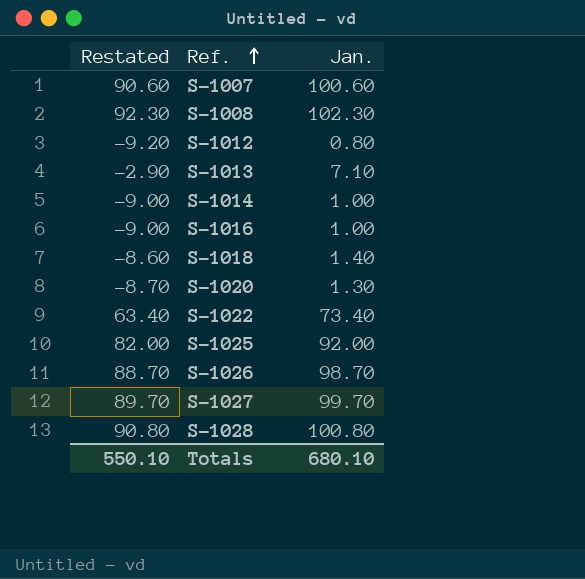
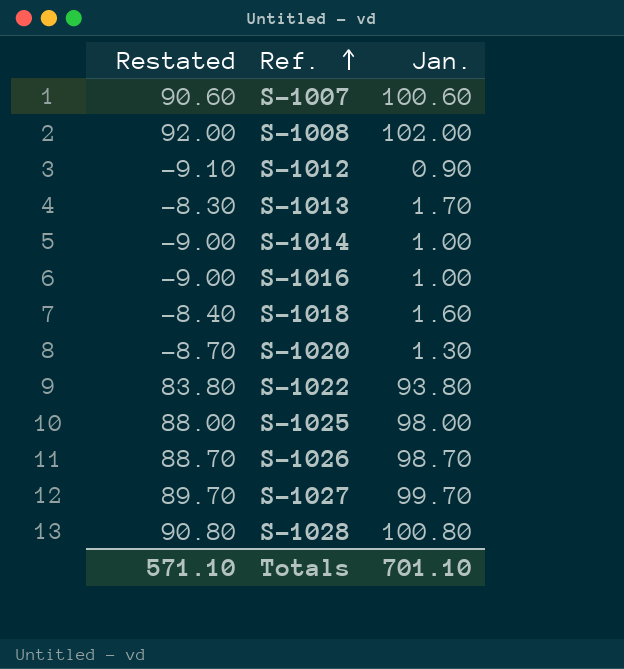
S-1008 | Restated: 92.30 -> 92.00
S-1008 | Jan.: 102.30 -> 102.00
S-1012 | Restated: -9.20 -> -9.10
S-1012 | Jan.: 0.80 -> 0.90
S-1013 | Restated: -2.90 -> -8.30
S-1013 | Jan.: 7.10 -> 1.70
S-1018 | Restated: -8.60 -> -8.40
S-1018 | Jan.: 1.40 -> 1.60
S-1022 | Restated: 63.40 -> 83.80
S-1022 | Jan.: 73.40 -> 93.80
S-1025 | Restated: 82.00 -> 88.00
S-1025 | Jan.: 92.00 -> 98.00
Totals | Restated: 550.10 -> 571.10
Totals | Jan.: 680.10 -> 701.10

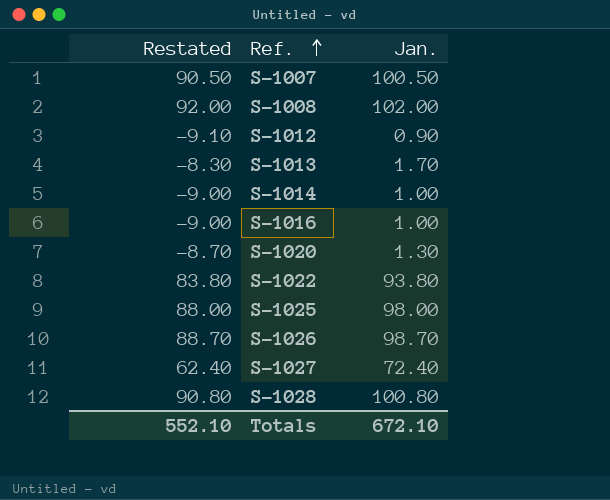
row S-1018: -8.40 | 1.60 -> none
S-1007 | Restated: 90.60 -> 90.50
S-1007 | Jan.: 100.60 -> 100.50
S-1027 | Restated: 89.70 -> 62.40
S-1027 | Jan.: 99.70 -> 72.40
Totals | Restated: 571.10 -> 552.10
Totals | Jan.: 701.10 -> 672.10

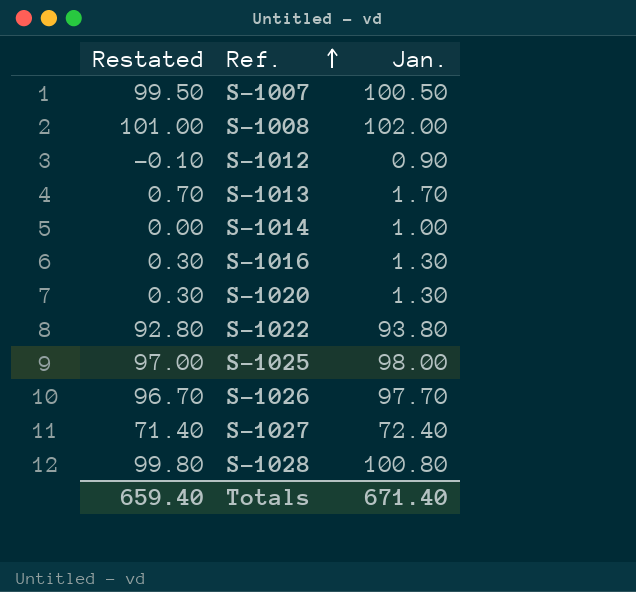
column Restated | formula: [Jan.] - 10 -> [Jan.] - 1
S-1016 | Jan.: 1.00 -> 1.30
S-1026 | Jan.: 98.70 -> 97.70
Totals | Restated: 552.10 -> 659.40
Totals | Jan.: 672.10 -> 671.40

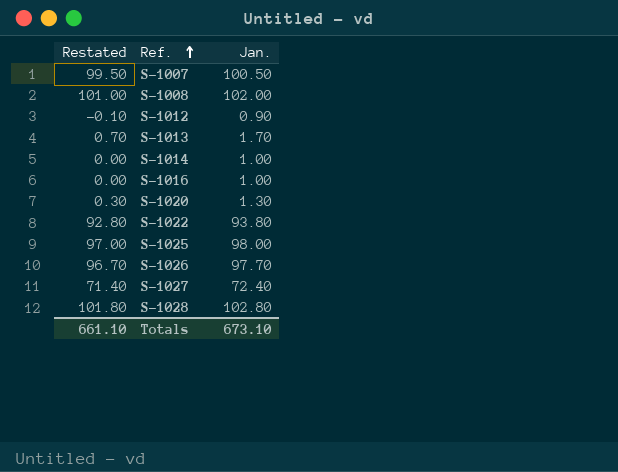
S-1016 | Restated: 0.30 -> 0.00
S-1016 | Jan.: 1.30 -> 1.00
S-1028 | Restated: 99.80 -> 101.80
S-1028 | Jan.: 100.80 -> 102.80
Totals | Restated: 659.40 -> 661.10
Totals | Jan.: 671.40 -> 673.10

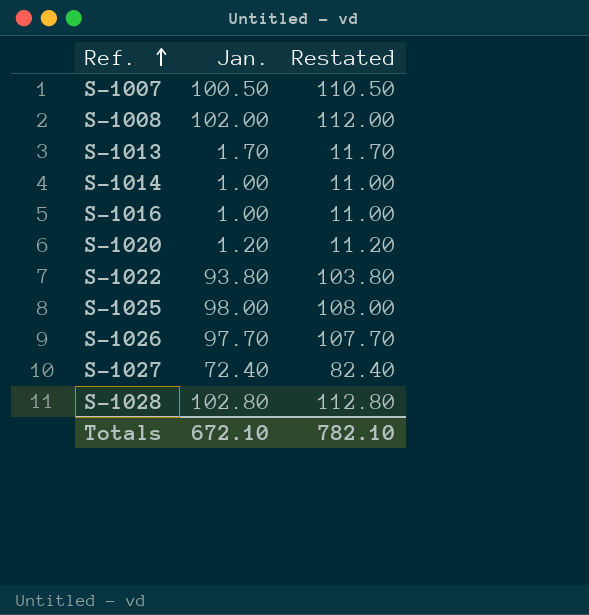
column Restated | formula: [Jan.] - 1 -> [Jan.] + 10
column Restated | position: 1 -> 3
row S-1012: -0.10 | 0.90 -> none
S-1020 | Jan.: 1.30 -> 1.20
Totals | Jan.: 673.10 -> 672.10
Totals | Restated: 661.10 -> 782.10

